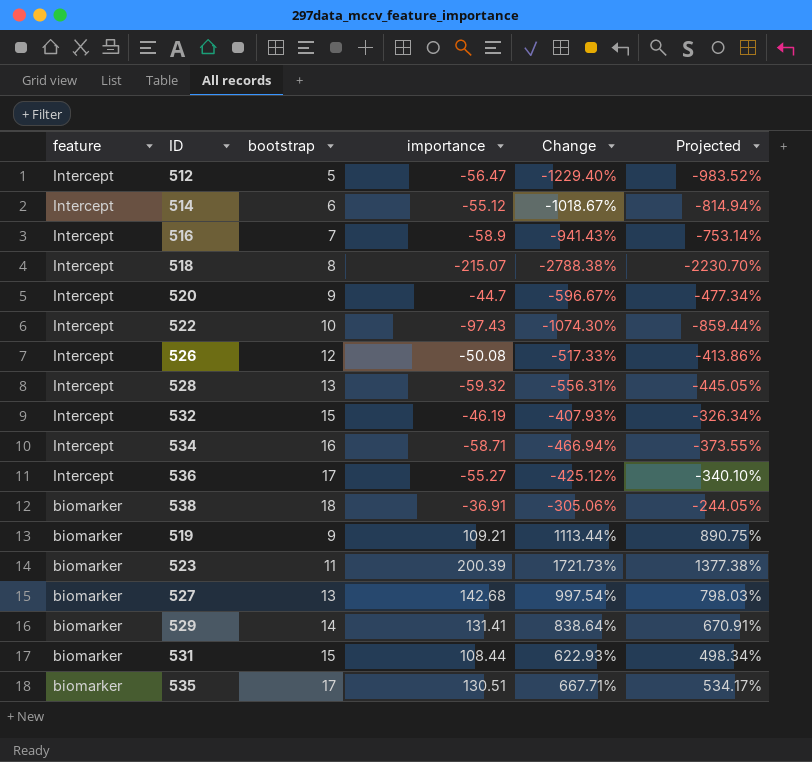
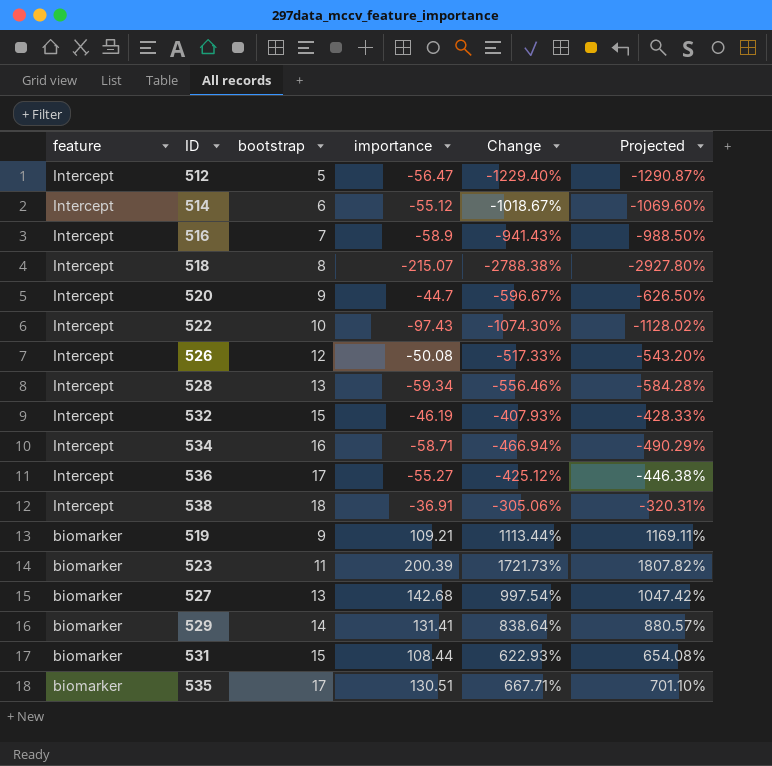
column Projected | formula: [Change] * 0.8 -> [Change] * 1.05
528 | importance: -59.32 -> -59.34
528 | Change: -556.31% -> -556.46%
538 | feature: biomarker -> Intercept

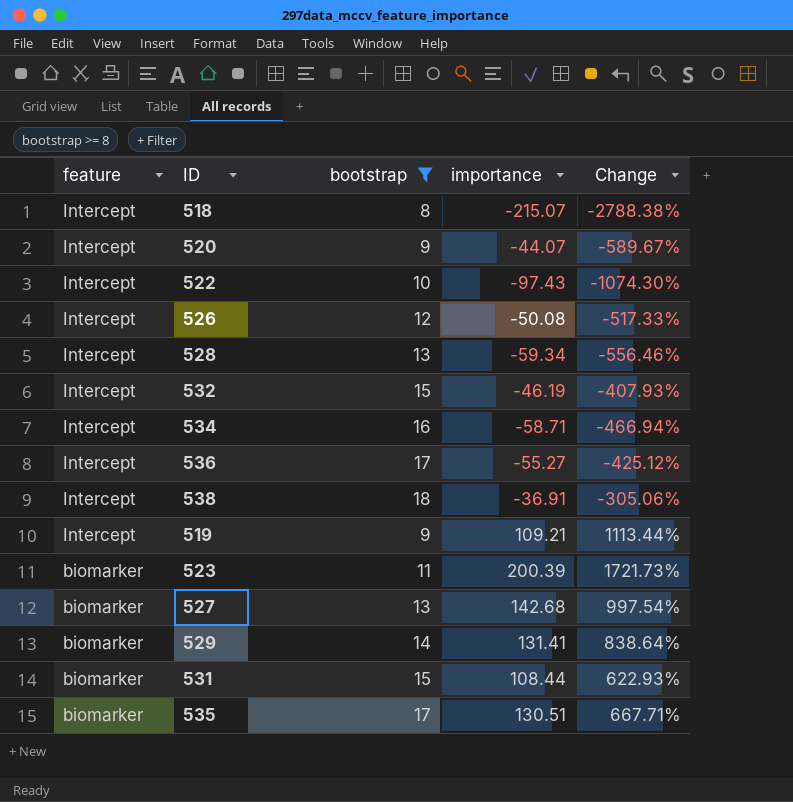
filter: none -> bootstrap >= 8
column Projected | formula: [Change] * 1.05 -> none
520 | importance: -44.7 -> -44.07
520 | Change: -596.67% -> -589.67%
519 | feature: biomarker -> Intercept

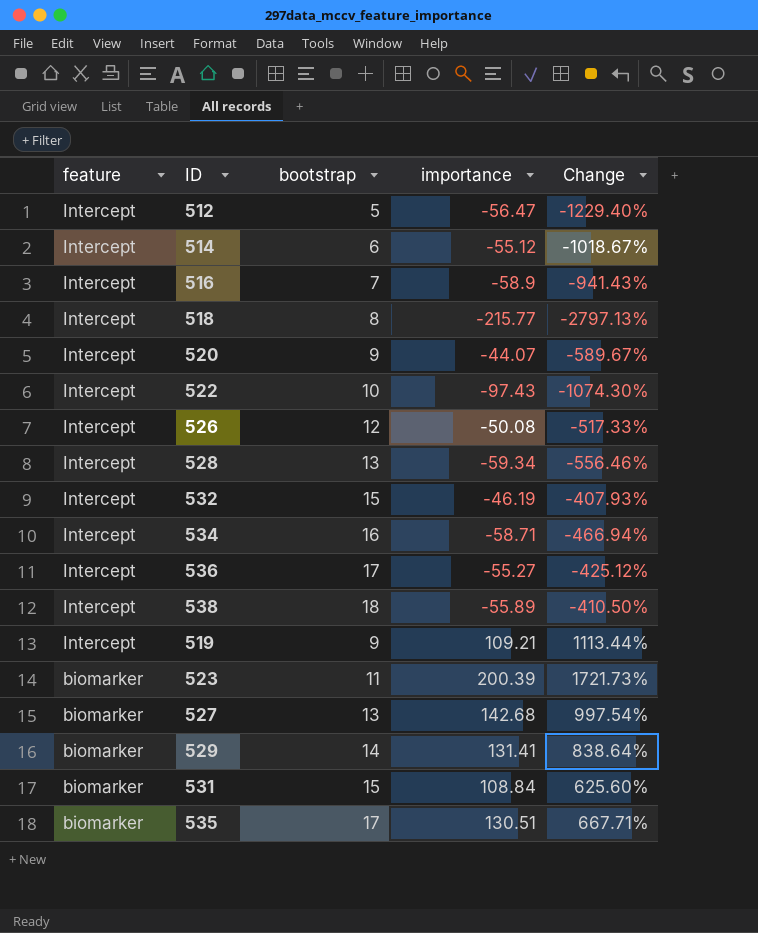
filter: bootstrap >= 8 -> none
518 | importance: -215.07 -> -215.77
518 | Change: -2788.38% -> -2797.13%
538 | importance: -36.91 -> -55.89
538 | Change: -305.06% -> -410.50%
531 | importance: 108.44 -> 108.84
531 | Change: 622.93% -> 625.60%

